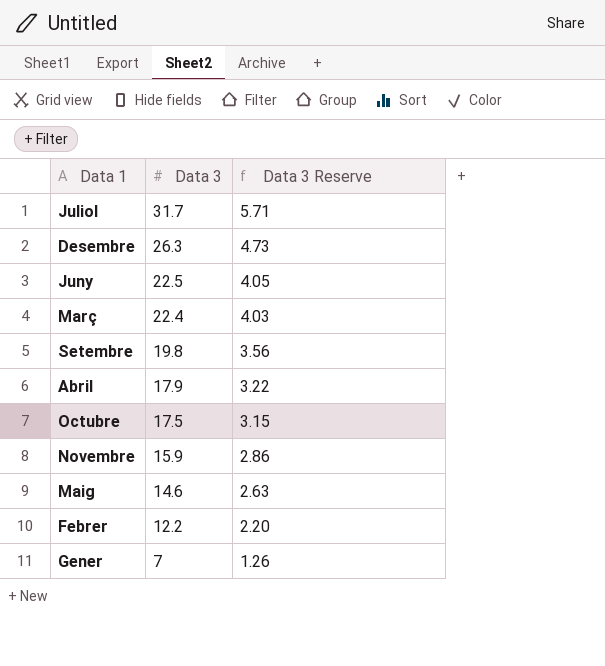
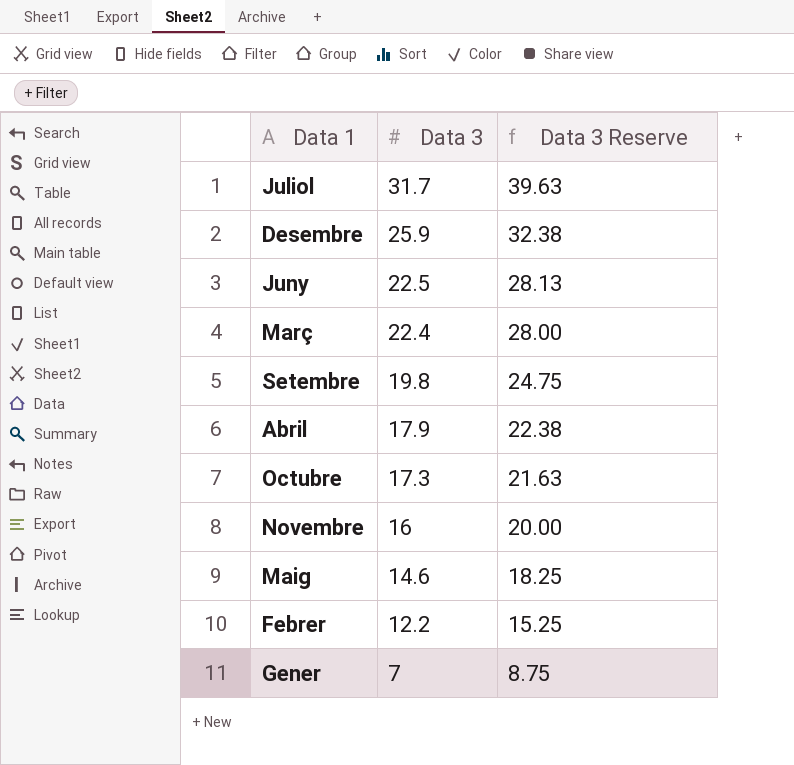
column Data 3 Reserve | formula: [Data 3] * 0.18 -> [Data 3] * 1.25
Desembre | Data 3: 26.3 -> 25.9
Octubre | Data 3: 17.5 -> 17.3
Novembre | Data 3: 15.9 -> 16

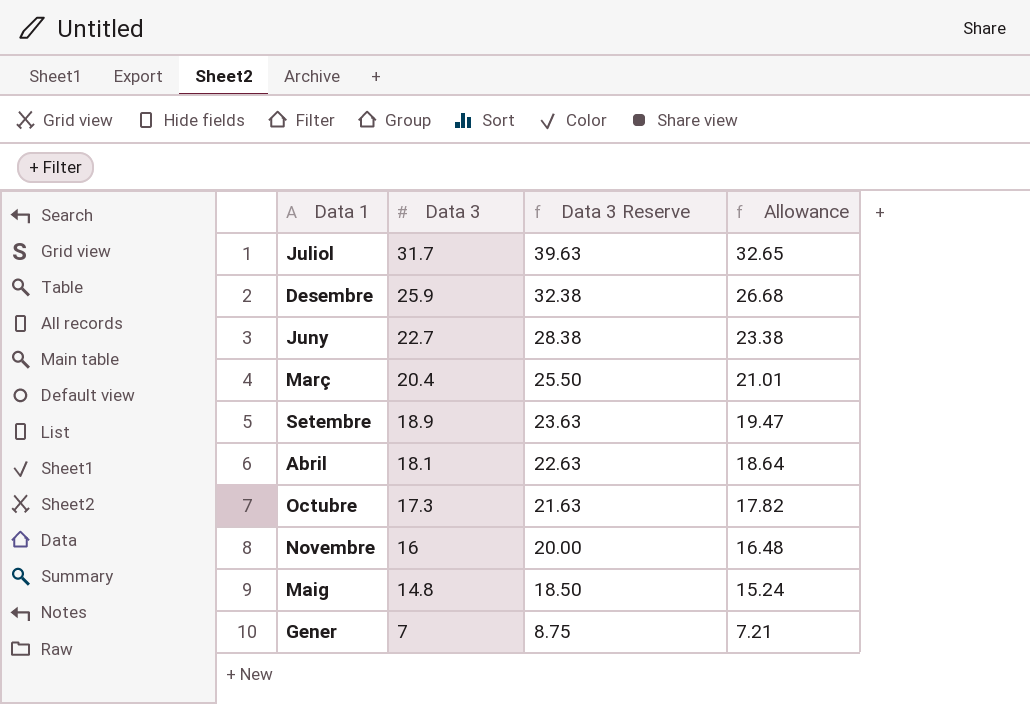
column Allowance | formula: none -> [Data 3] * 1.03
row Febrer: 12.2 | 15.25 -> none
Juny | Data 3: 22.5 -> 22.7
Juny | Data 3 Reserve: 28.13 -> 28.38
Març | Data 3: 22.4 -> 20.4
Març | Data 3 Reserve: 28.00 -> 25.50
Setembre | Data 3: 19.8 -> 18.9
Setembre | Data 3 Reserve: 24.75 -> 23.63
Abril | Data 3: 17.9 -> 18.1
Abril | Data 3 Reserve: 22.38 -> 22.63
Maig | Data 3: 14.6 -> 14.8
Maig | Data 3 Reserve: 18.25 -> 18.50

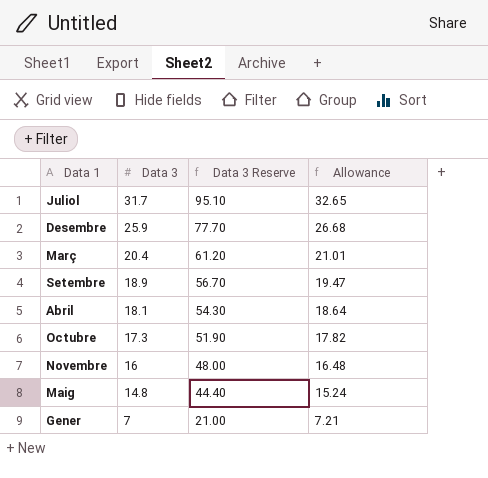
column Data 3 Reserve | formula: [Data 3] * 1.25 -> [Data 3] * 3
row Juny: 22.7 | 28.38 | 23.38 -> none

